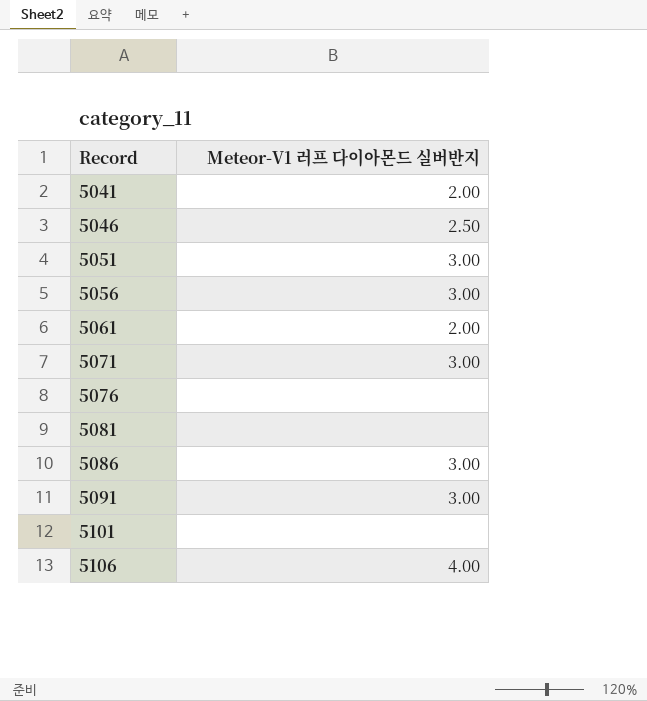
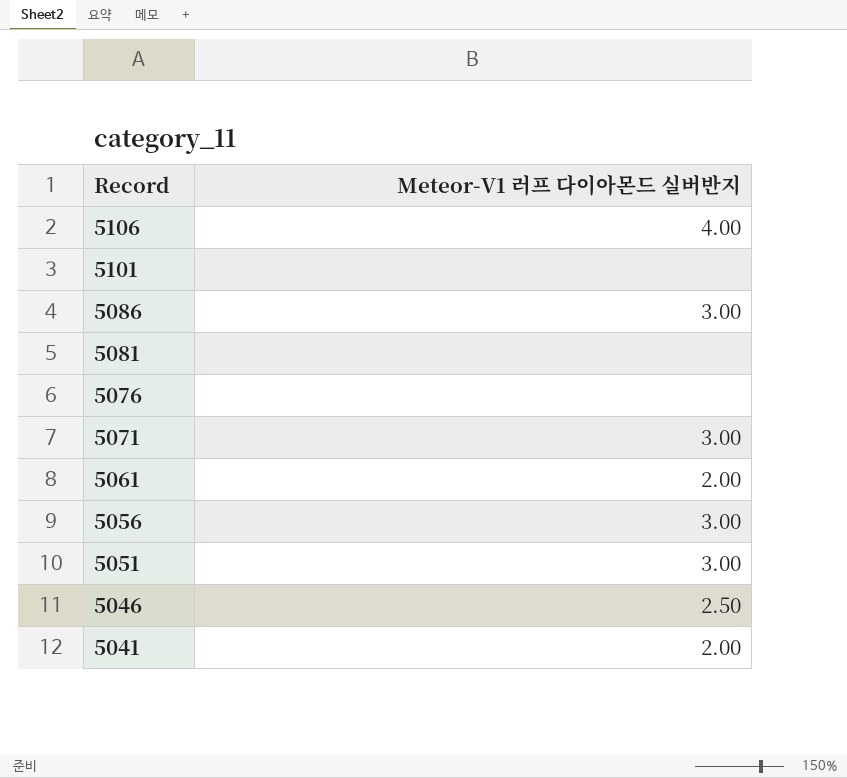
row order: Record ascending -> Record descending
row 5091: 3.00 -> none

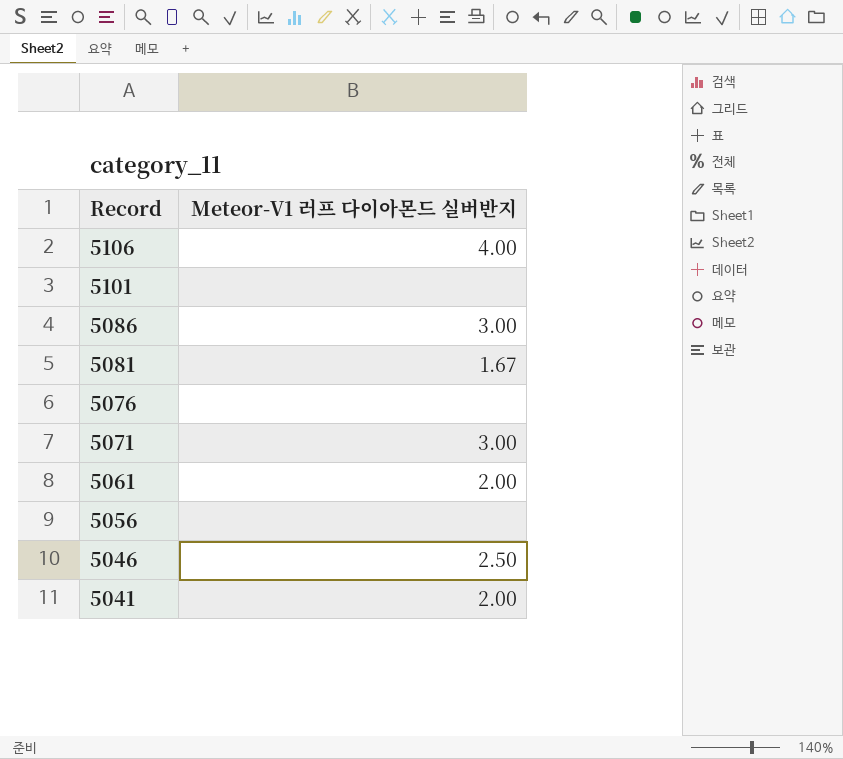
row 5051: 3.00 -> none
5081 | Meteor-V1 러프 다이아몬드 실버반지: none -> 1.67
5056 | Meteor-V1 러프 다이아몬드 실버반지: 3.00 -> none

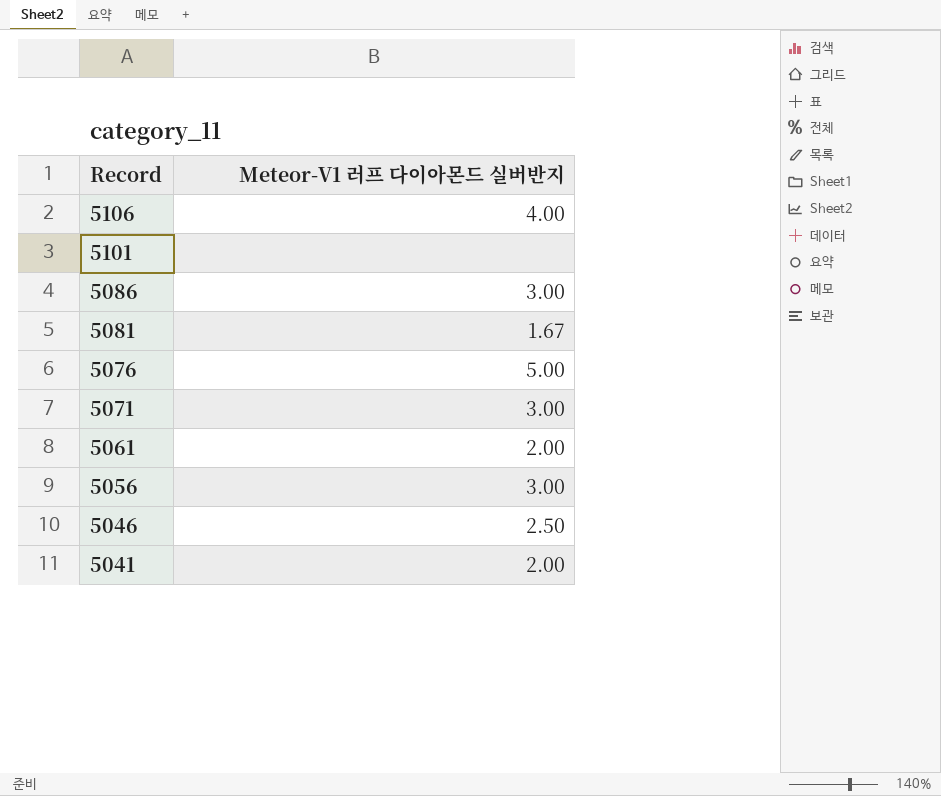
5076 | Meteor-V1 러프 다이아몬드 실버반지: none -> 5.00
5056 | Meteor-V1 러프 다이아몬드 실버반지: none -> 3.00

